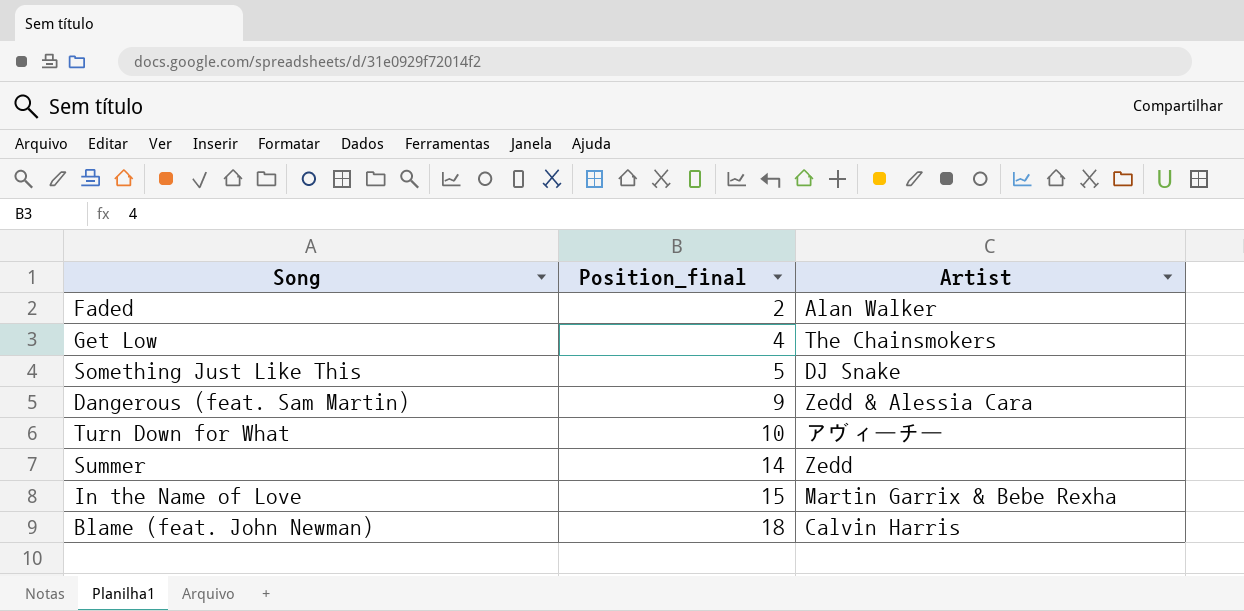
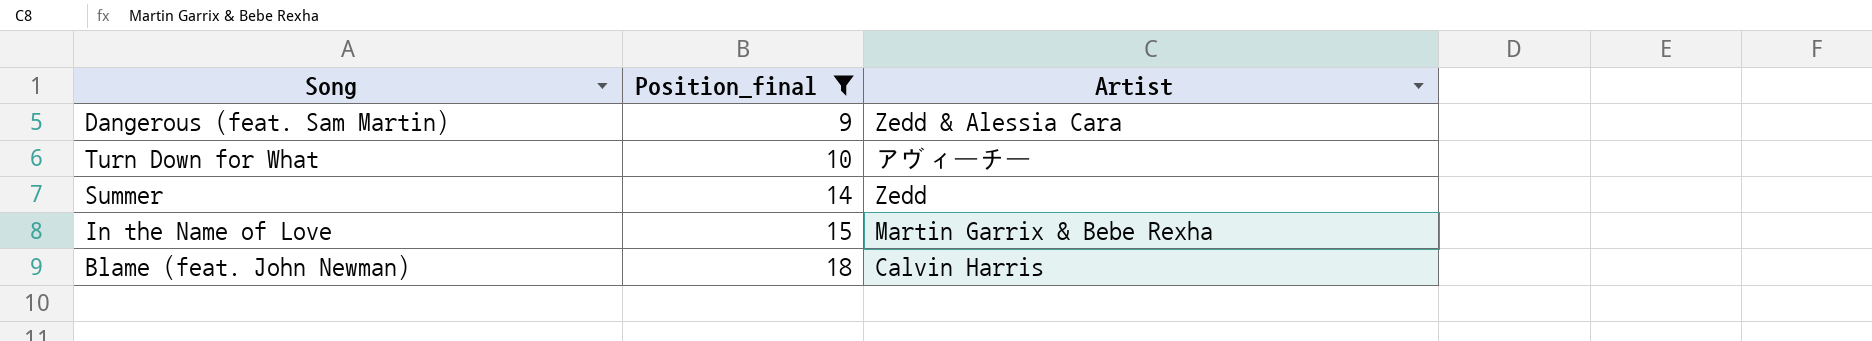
filter: none -> Position_final >= 9

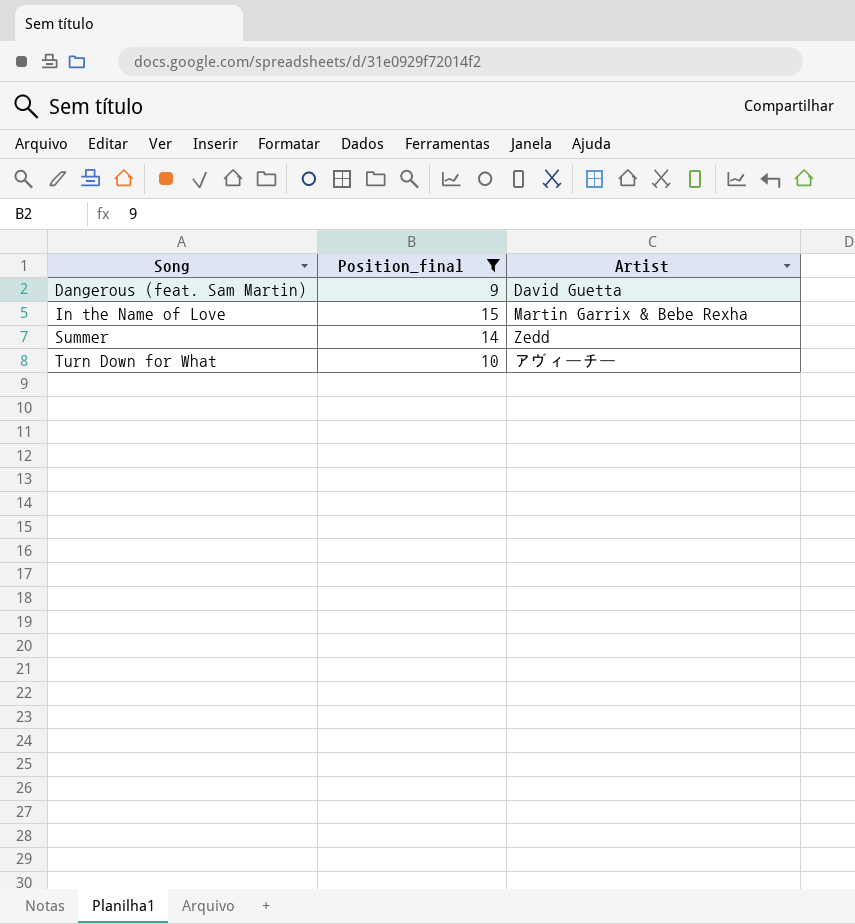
row order: Position_final ascending -> Song ascending
row Blame (feat. John Newman): 18 | Calvin Harris -> none
Dangerous (feat. Sam Martin) | Artist: Zedd & Alessia Cara -> David Guetta

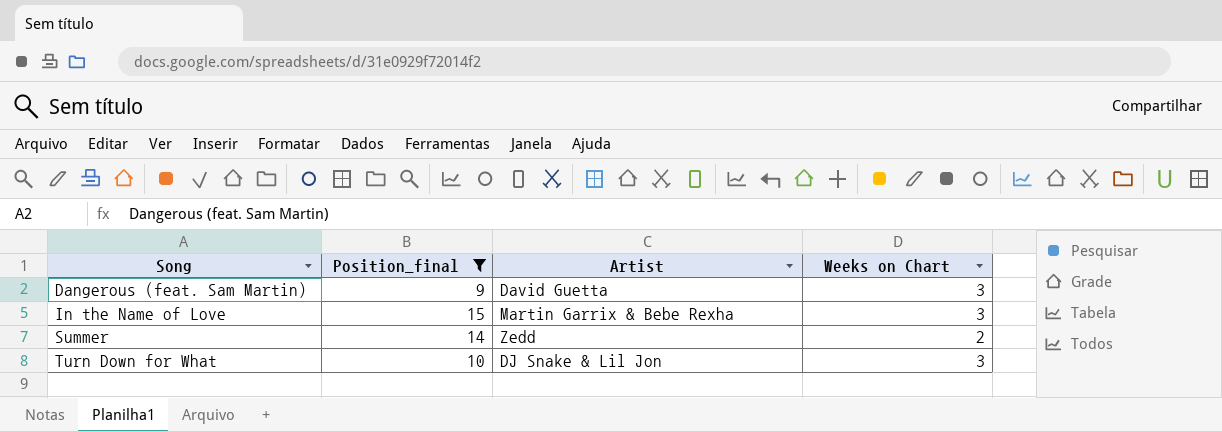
column Weeks on Chart | position: none -> 4
Turn Down for What | Artist: アヴィーチー -> DJ Snake & Lil Jon

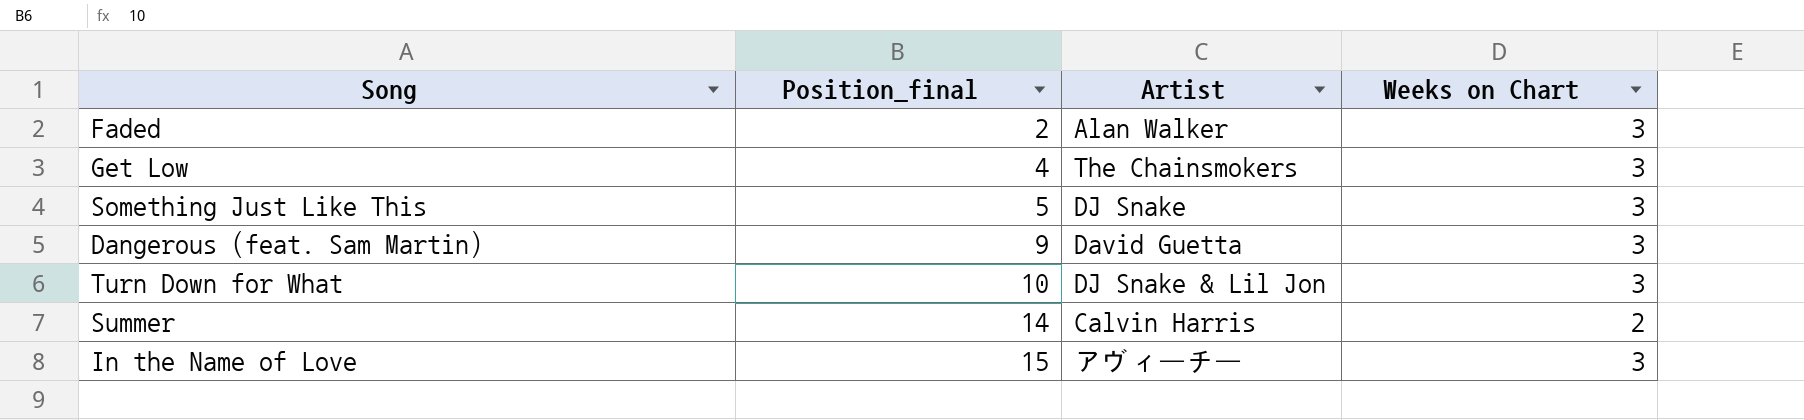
filter: Position_final >= 9 -> none
row order: Song ascending -> Position_final ascending
Summer | Artist: Zedd -> Calvin Harris
In the Name of Love | Artist: Martin Garrix & Bebe Rexha -> アヴィーチー

